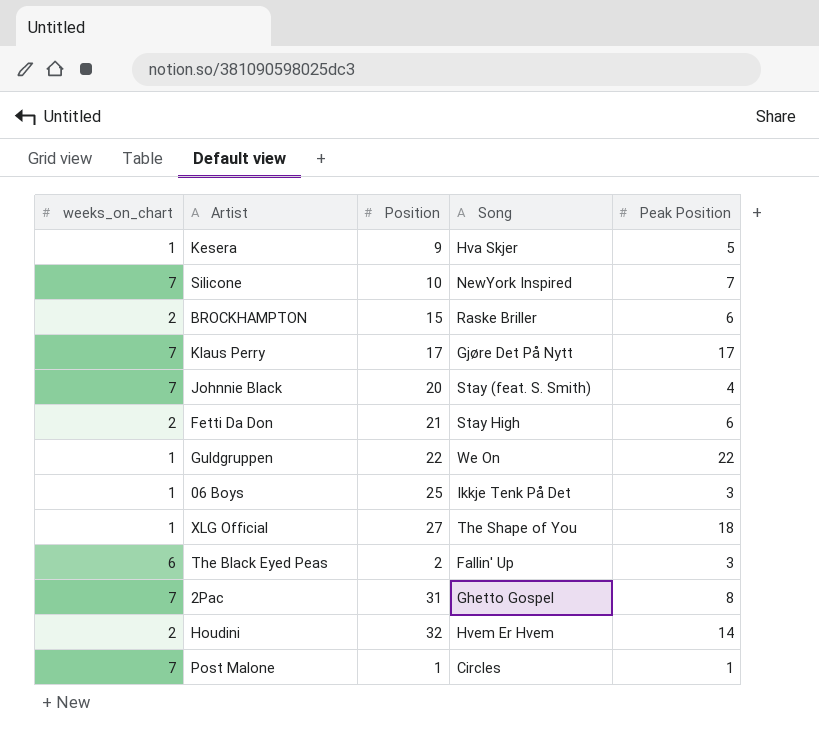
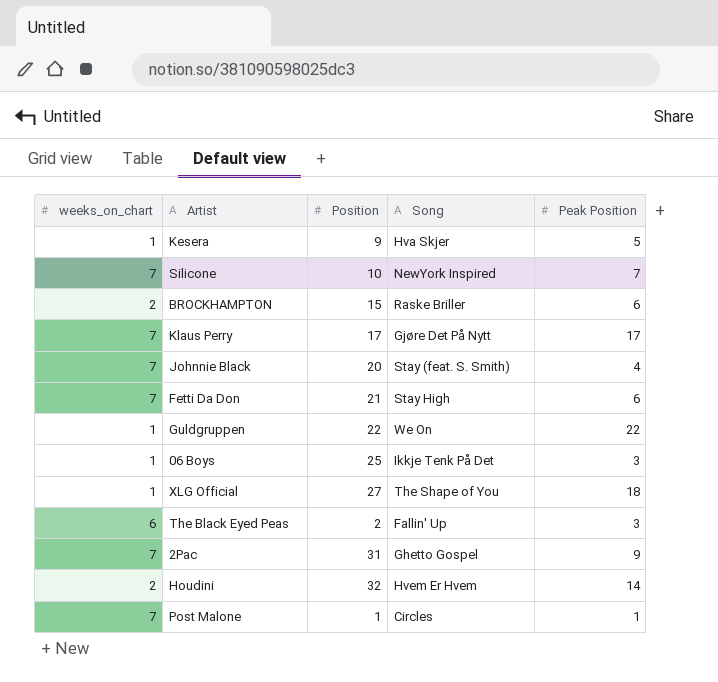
Fetti Da Don | weeks_on_chart: 2 -> 7
2Pac | Peak Position: 8 -> 9

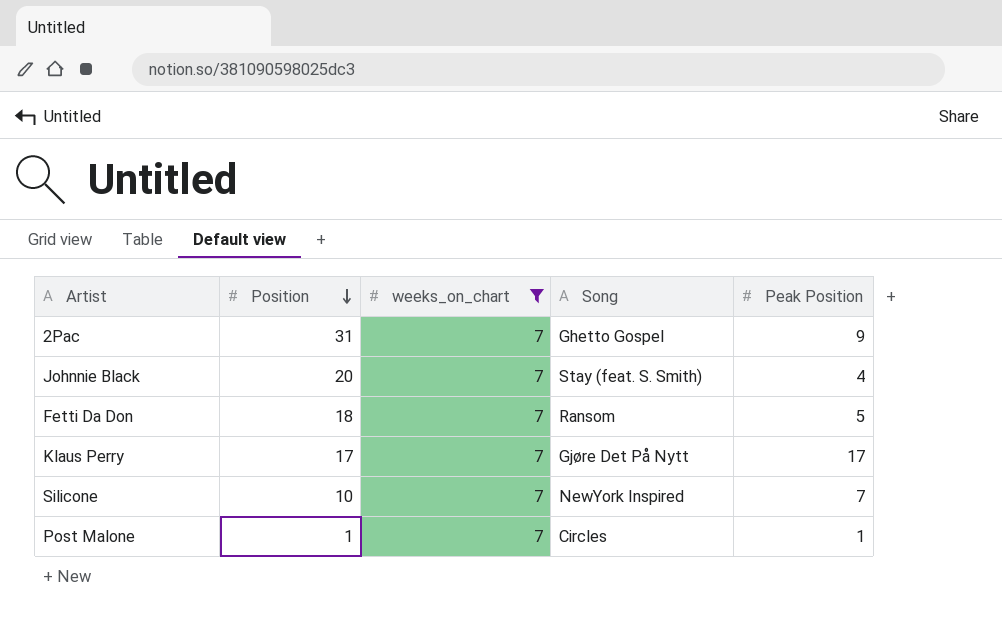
filter: none -> weeks_on_chart = 7
row order: none -> Position descending
column weeks_on_chart | position: 1 -> 3
Fetti Da Don | Position: 21 -> 18
Fetti Da Don | Song: Stay High -> Ransom
Fetti Da Don | Peak Position: 6 -> 5

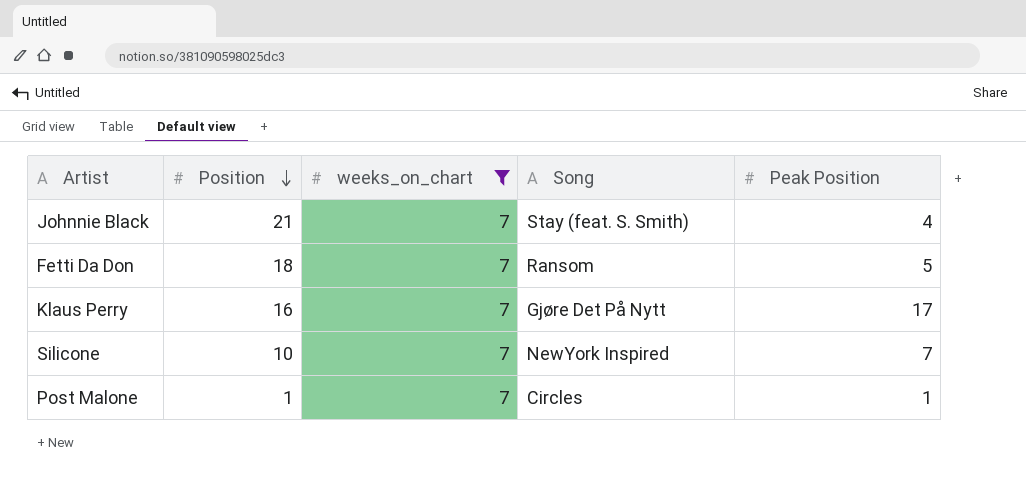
row 2Pac: 31 | 7 | Ghetto Gospel | 9 -> none
Johnnie Black | Position: 20 -> 21
Klaus Perry | Position: 17 -> 16

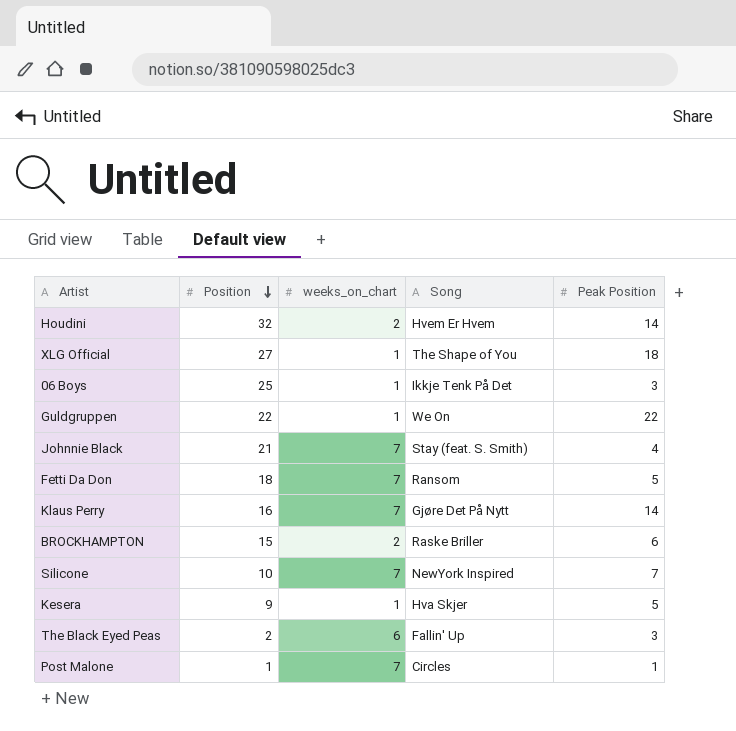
filter: weeks_on_chart = 7 -> none
Klaus Perry | Peak Position: 17 -> 14

